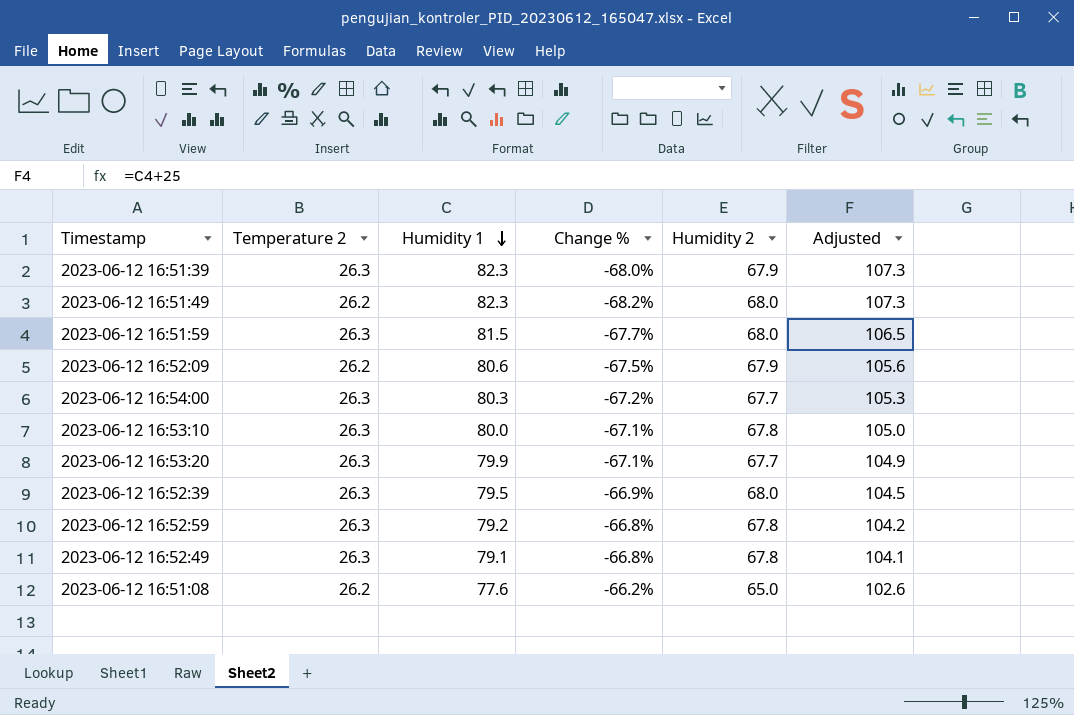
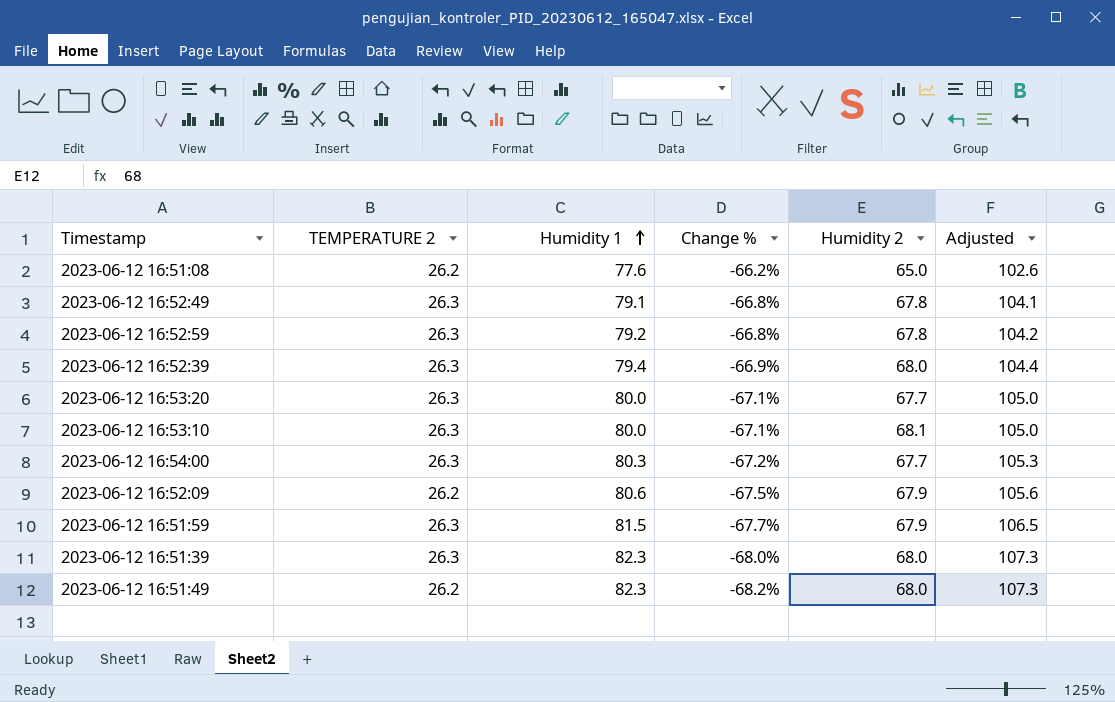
row order: Humidity 1 descending -> Humidity 1 ascending
column name: Temperature 2 -> TEMPERATURE 2
2023-06-12 16:52:39 | Humidity 1: 79.5 -> 79.4
2023-06-12 16:52:39 | Adjusted: 104.5 -> 104.4
2023-06-12 16:53:20 | Humidity 1: 79.9 -> 80.0
2023-06-12 16:53:20 | Adjusted: 104.9 -> 105.0
2023-06-12 16:53:10 | Humidity 2: 67.8 -> 68.1
2023-06-12 16:51:59 | Humidity 2: 68.0 -> 67.9
2023-06-12 16:51:39 | Humidity 2: 67.9 -> 68.0

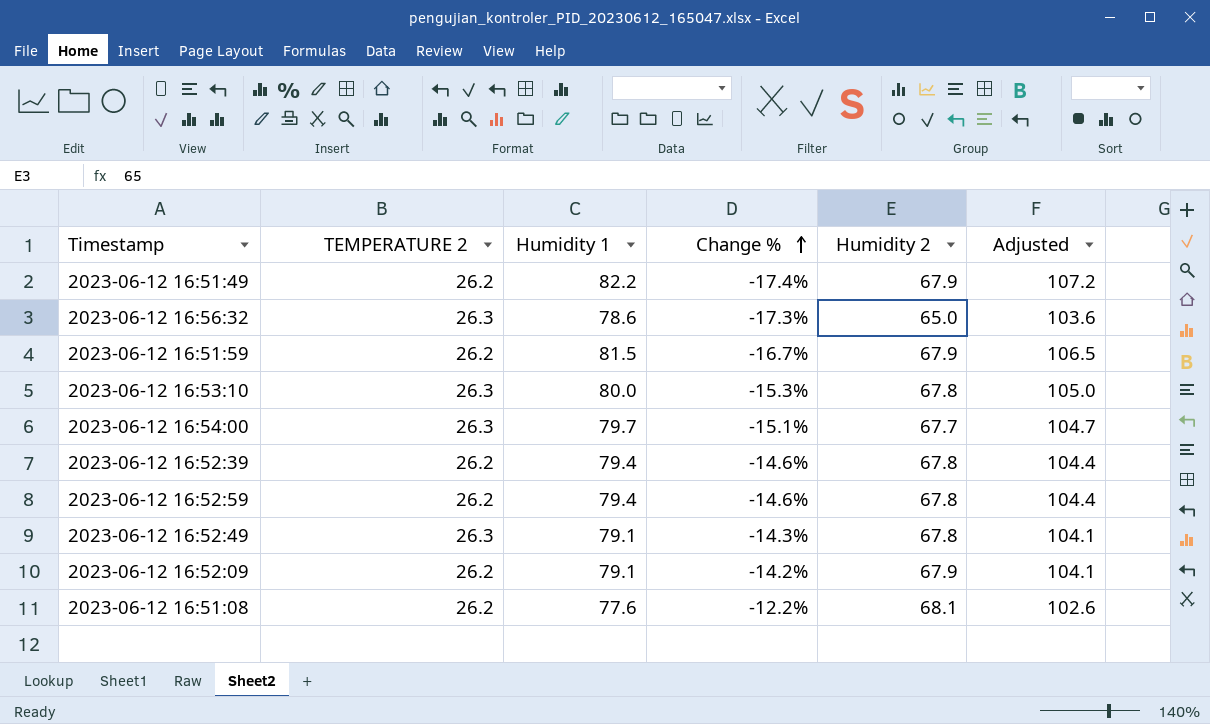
row order: Humidity 1 ascending -> Change % ascending
column Change % | formula: ([TEMPERATURE 2] - [Humidity 1]) / [Humidity 1] -> ([Humidity 2] - [Humidity 1]) / [Humidity 1]
row 2023-06-12 16:53:20: 26.3 | 80.0 | -67.1% | 67.7 | 105.0 -> none
row 2023-06-12 16:51:39: 26.3 | 82.3 | -68.0% | 68.0 | 107.3 -> none
2023-06-12 16:51:49 | Humidity 1: 82.3 -> 82.2
2023-06-12 16:51:49 | Humidity 2: 68.0 -> 67.9
2023-06-12 16:51:49 | Adjusted: 107.3 -> 107.2
row 2023-06-12 16:56:32: none -> 26.3 | 78.6 | -17.3% | 65.0 | 103.6
2023-06-12 16:51:59 | TEMPERATURE 2: 26.3 -> 26.2
2023-06-12 16:53:10 | Humidity 2: 68.1 -> 67.8
2023-06-12 16:54:00 | Humidity 1: 80.3 -> 79.7
2023-06-12 16:54:00 | Adjusted: 105.3 -> 104.7
2023-06-12 16:52:39 | TEMPERATURE 2: 26.3 -> 26.2
2023-06-12 16:52:39 | Humidity 2: 68.0 -> 67.8
2023-06-12 16:52:59 | TEMPERATURE 2: 26.3 -> 26.2
2023-06-12 16:52:59 | Humidity 1: 79.2 -> 79.4
2023-06-12 16:52:59 | Adjusted: 104.2 -> 104.4
2023-06-12 16:52:09 | Humidity 1: 80.6 -> 79.1
2023-06-12 16:52:09 | Adjusted: 105.6 -> 104.1
2023-06-12 16:51:08 | Humidity 2: 65.0 -> 68.1

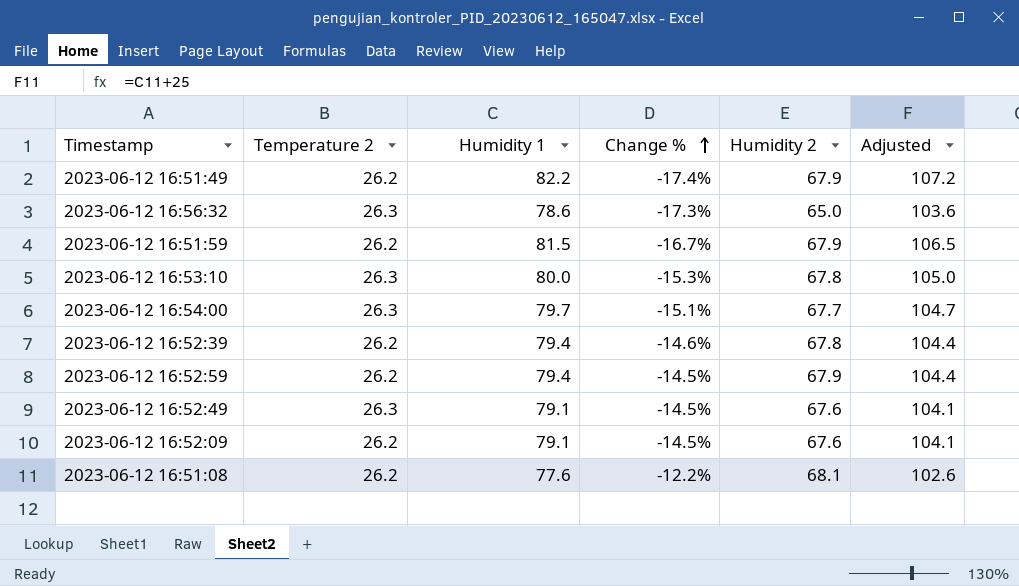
column name: TEMPERATURE 2 -> Temperature 2
2023-06-12 16:52:59 | Change %: -14.6% -> -14.5%
2023-06-12 16:52:59 | Humidity 2: 67.8 -> 67.9
2023-06-12 16:52:49 | Change %: -14.3% -> -14.5%
2023-06-12 16:52:49 | Humidity 2: 67.8 -> 67.6
2023-06-12 16:52:09 | Change %: -14.2% -> -14.5%
2023-06-12 16:52:09 | Humidity 2: 67.9 -> 67.6

